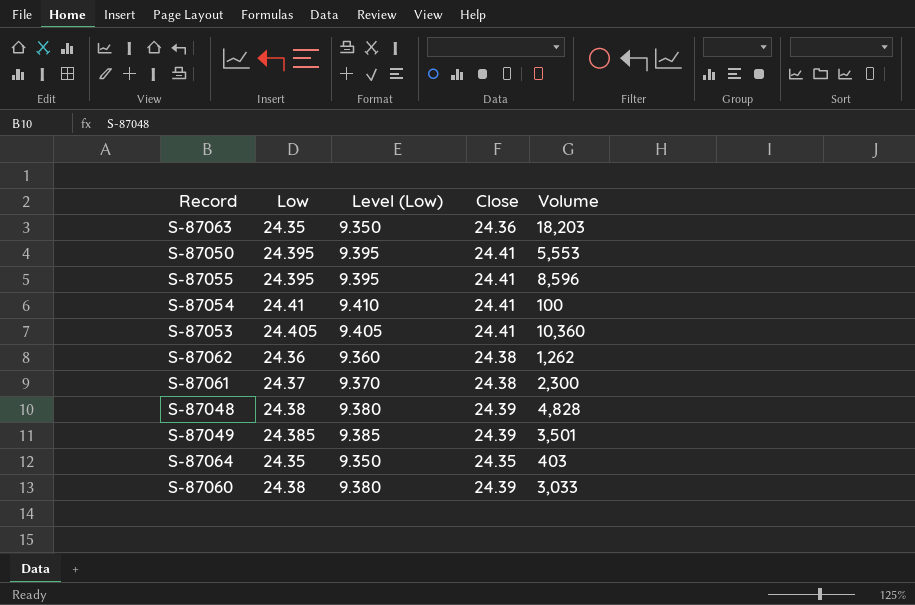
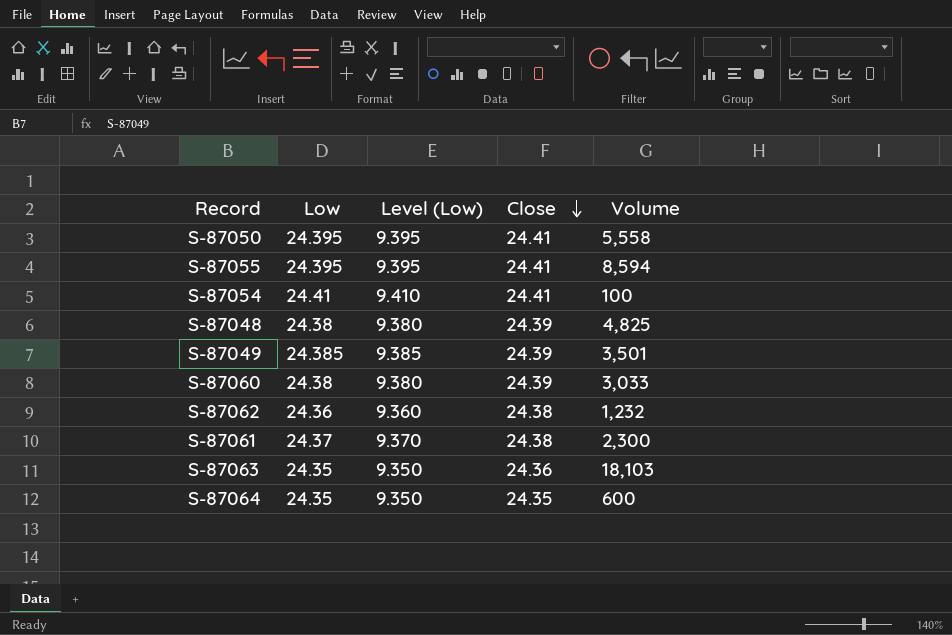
row order: none -> Close descending
row S-87053: 24.405 | 9.405 | 24.41 | 10,360 -> none
S-87050 | Volume: 5,553 -> 5,558
S-87055 | Volume: 8,596 -> 8,594
S-87048 | Volume: 4,828 -> 4,825
S-87062 | Volume: 1,262 -> 1,232
S-87063 | Volume: 18,203 -> 18,103
S-87064 | Volume: 403 -> 600

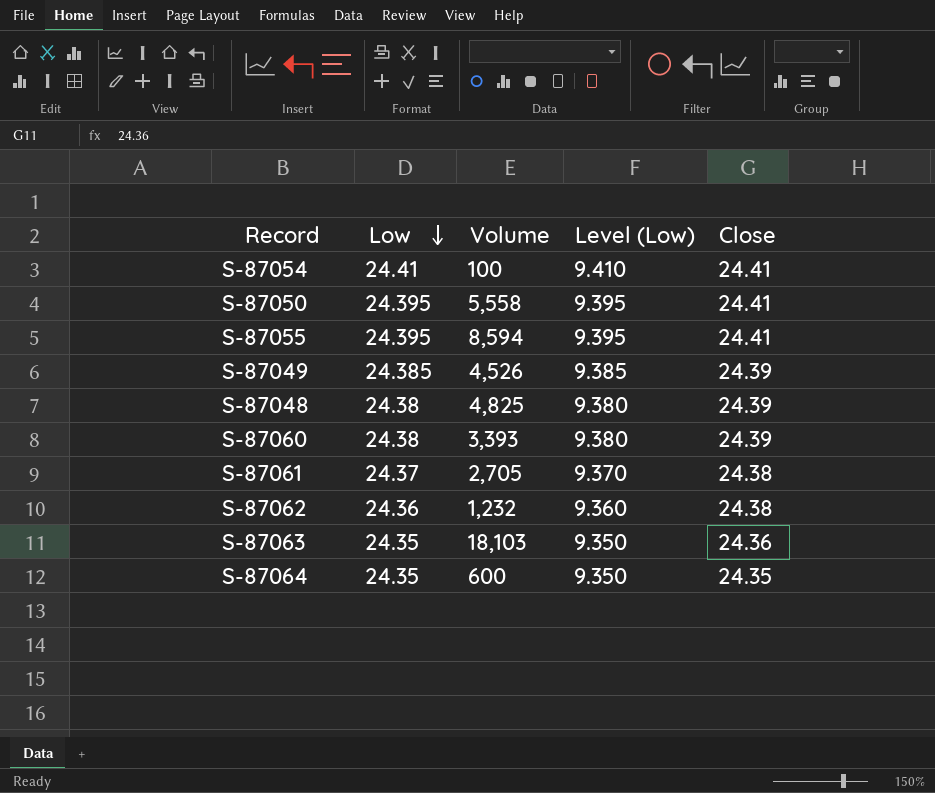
row order: Close descending -> Low descending
column Volume | position: 5 -> 3
S-87049 | Volume: 3,501 -> 4,526
S-87060 | Volume: 3,033 -> 3,393
S-87061 | Volume: 2,300 -> 2,705

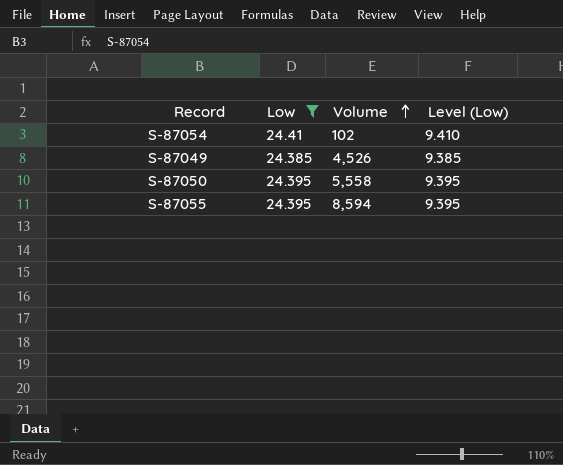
filter: none -> Low >= 24.385
row order: Low descending -> Volume ascending
column Close | position: 5 -> none
S-87054 | Volume: 100 -> 102

